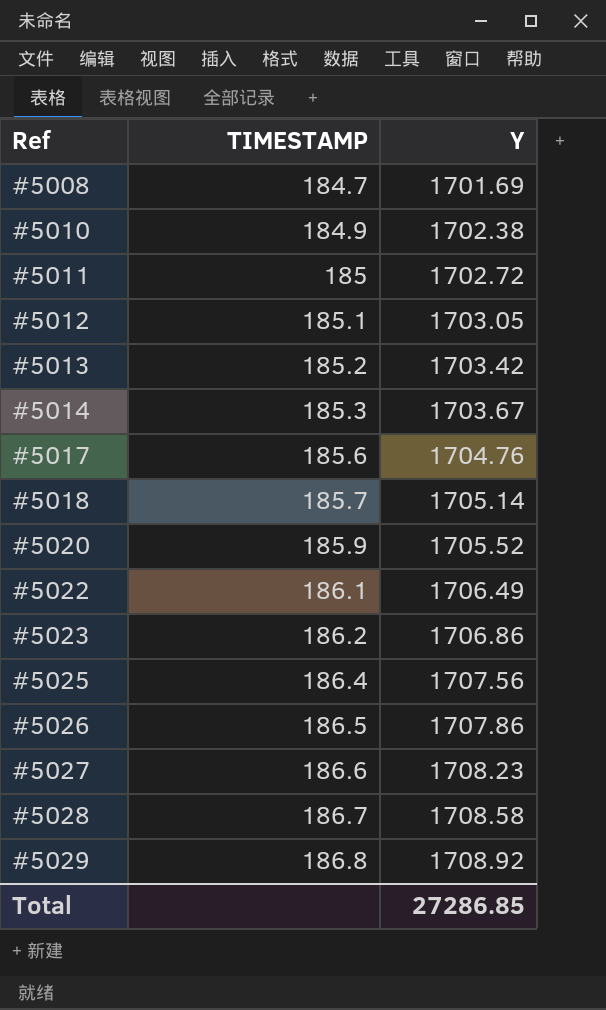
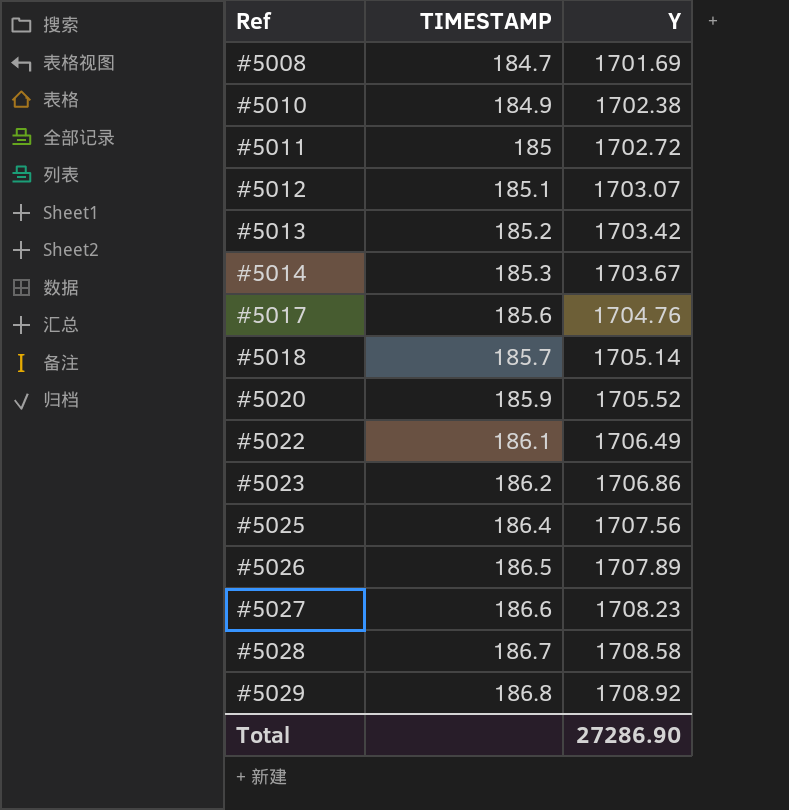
#5012 | Y: 1703.05 -> 1703.07
#5026 | Y: 1707.86 -> 1707.89
Total | Y: 27286.85 -> 27286.90

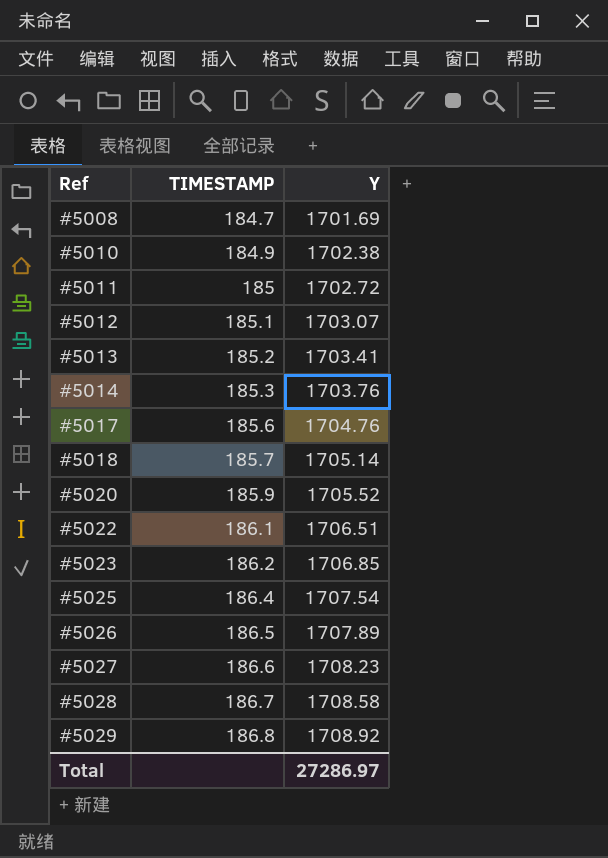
#5013 | Y: 1703.42 -> 1703.41
#5014 | Y: 1703.67 -> 1703.76
#5022 | Y: 1706.49 -> 1706.51
#5023 | Y: 1706.86 -> 1706.85
#5025 | Y: 1707.56 -> 1707.54
Total | Y: 27286.90 -> 27286.97

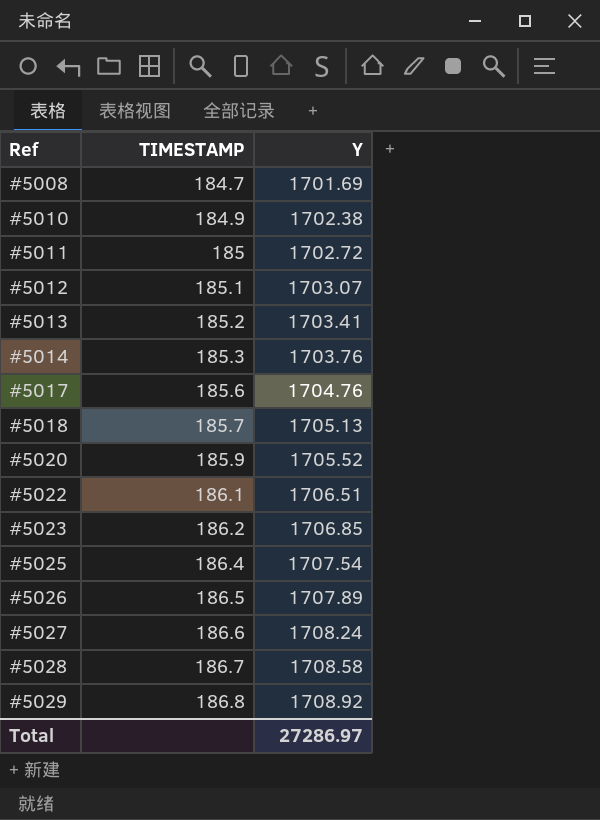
#5018 | Y: 1705.14 -> 1705.13
#5027 | Y: 1708.23 -> 1708.24

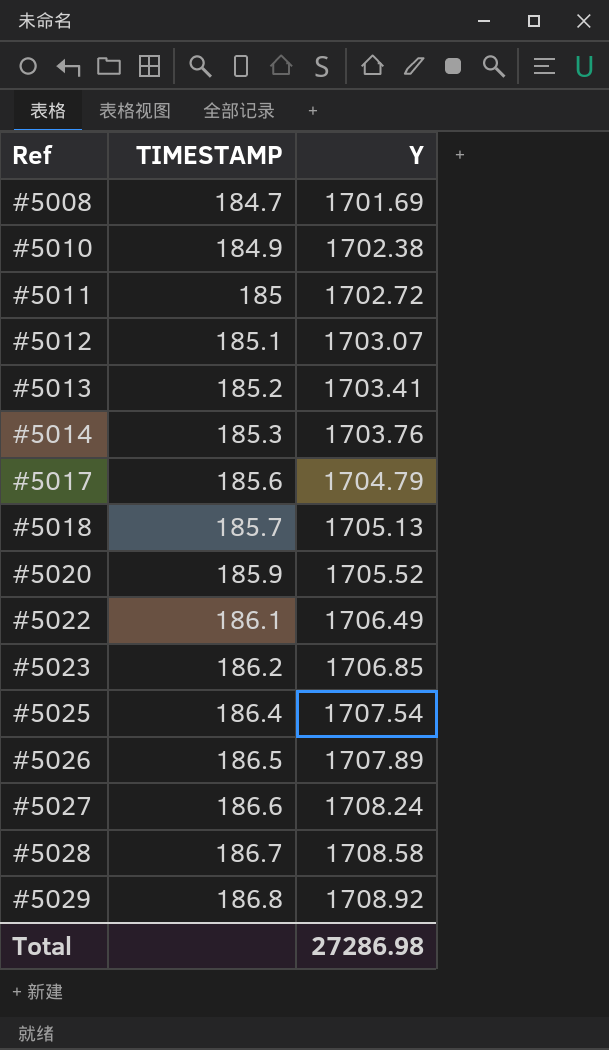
#5017 | Y: 1704.76 -> 1704.79
#5022 | Y: 1706.51 -> 1706.49
Total | Y: 27286.97 -> 27286.98

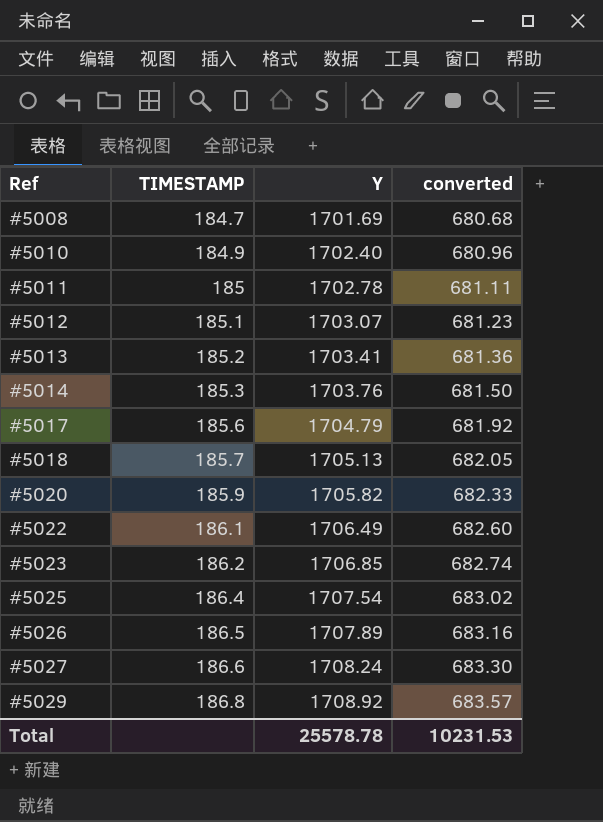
column converted | formula: none -> [Y] * 0.4
row #5028: 186.7 | 1708.58 -> none
#5010 | Y: 1702.38 -> 1702.40
#5011 | Y: 1702.72 -> 1702.78
#5020 | Y: 1705.52 -> 1705.82
Total | Y: 27286.98 -> 25578.78

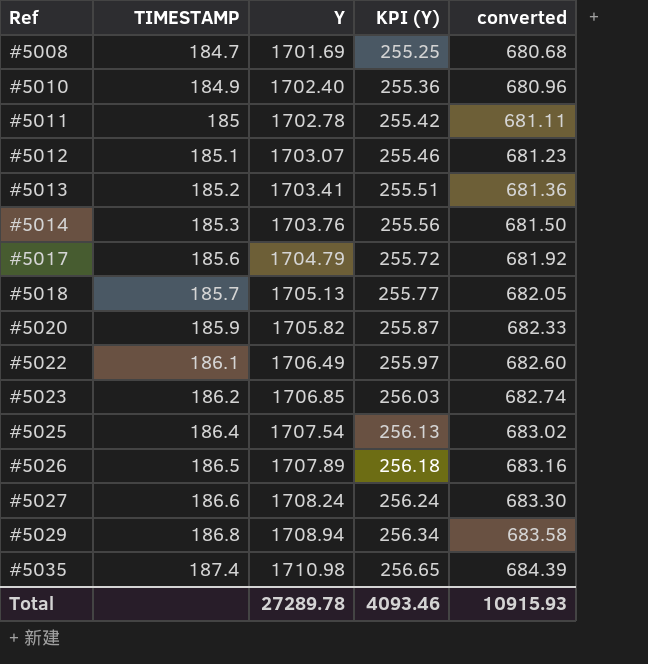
column KPI (Y) | formula: none -> [Y] * 0.15
#5029 | Y: 1708.92 -> 1708.94
#5029 | converted: 683.57 -> 683.58
row #5035: none -> 187.4 | 1710.98 | 256.65 | 684.39
Total | Y: 25578.78 -> 27289.78
Total | converted: 10231.53 -> 10915.93

